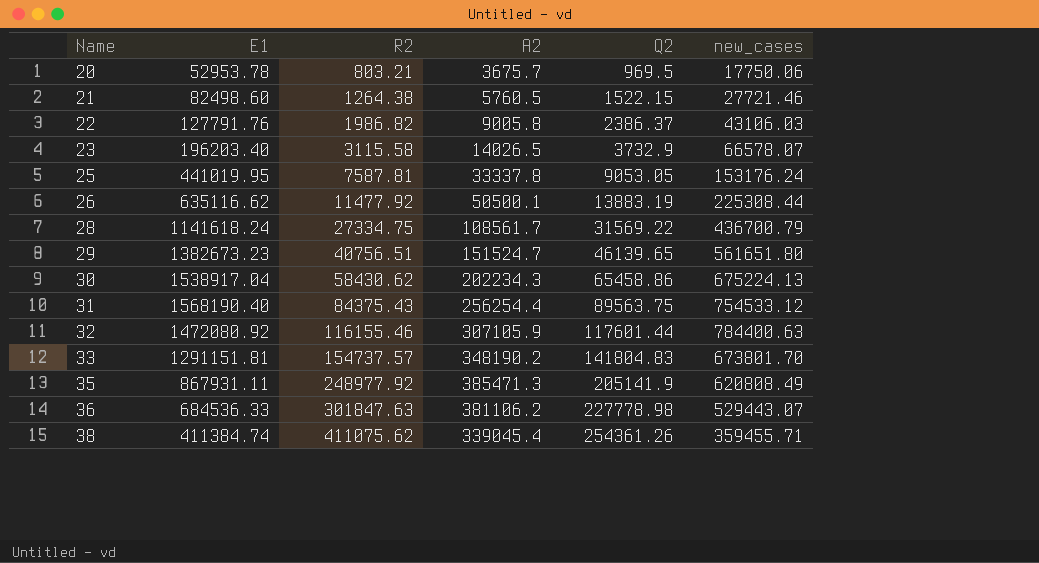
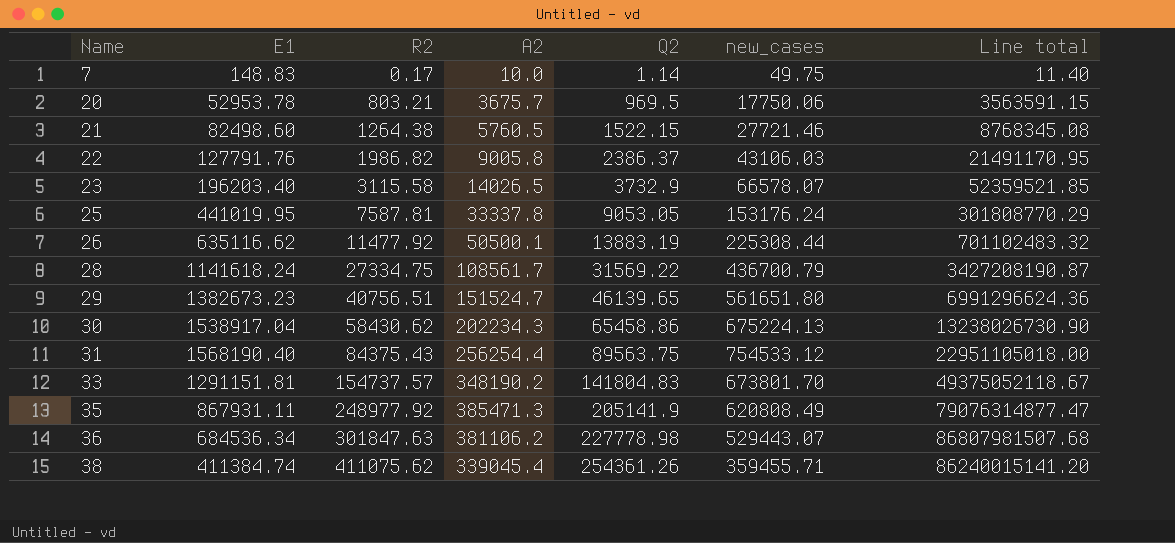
column Line total | formula: none -> [A2] * [Q2]
row 32: 1472080.92 | 116155.46 | 307105.9 | 117601.44 | 784400.63 -> none
row 7: none -> 148.83 | 0.17 | 10.0 | 1.14 | 49.75 | 11.40
36 | E1: 684536.33 -> 684536.34

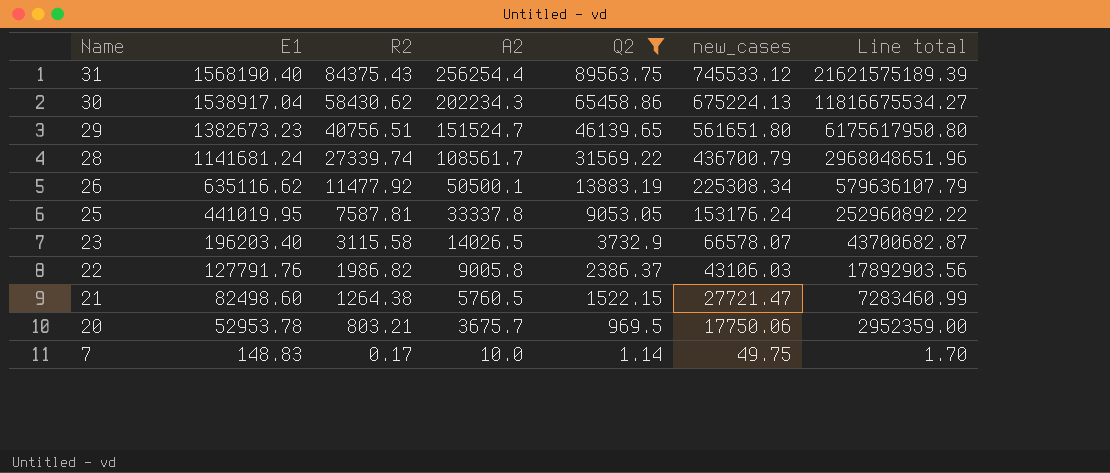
filter: none -> Q2 <= 89563.75
row order: Name ascending -> Name descending
column Line total | formula: [A2] * [Q2] -> [R2] * [A2]
31 | new_cases: 754533.12 -> 745533.12
28 | E1: 1141618.24 -> 1141681.24
28 | R2: 27334.75 -> 27339.74
26 | new_cases: 225308.44 -> 225308.34
21 | new_cases: 27721.46 -> 27721.47

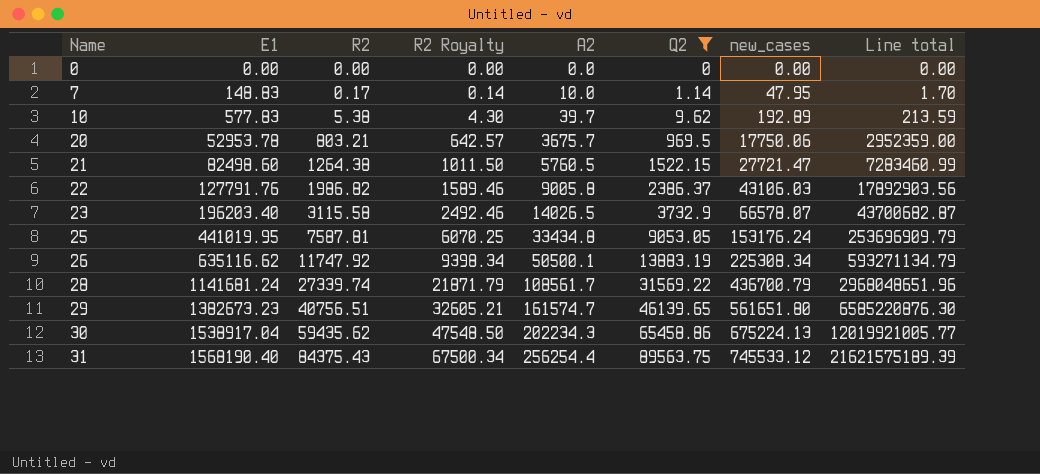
row order: Name descending -> Name ascending
column R2 Royalty | formula: none -> [R2] * 0.8
row 0: none -> 0.00 | 0.00 | 0.00 | 0.0 | 0 | 0.00 | 0.00
7 | new_cases: 49.75 -> 47.95
row 10: none -> 577.83 | 5.38 | 4.30 | 39.7 | 9.62 | 192.89 | 213.59
25 | A2: 33337.8 -> 33434.8
25 | Line total: 252960892.22 -> 253696909.79
26 | R2: 11477.92 -> 11747.92
26 | Line total: 579636107.79 -> 593271134.79
29 | A2: 151524.7 -> 161574.7
29 | Line total: 6175617950.80 -> 6585220876.30
30 | R2: 58430.62 -> 59435.62
30 | Line total: 11816675534.27 -> 12019921005.77

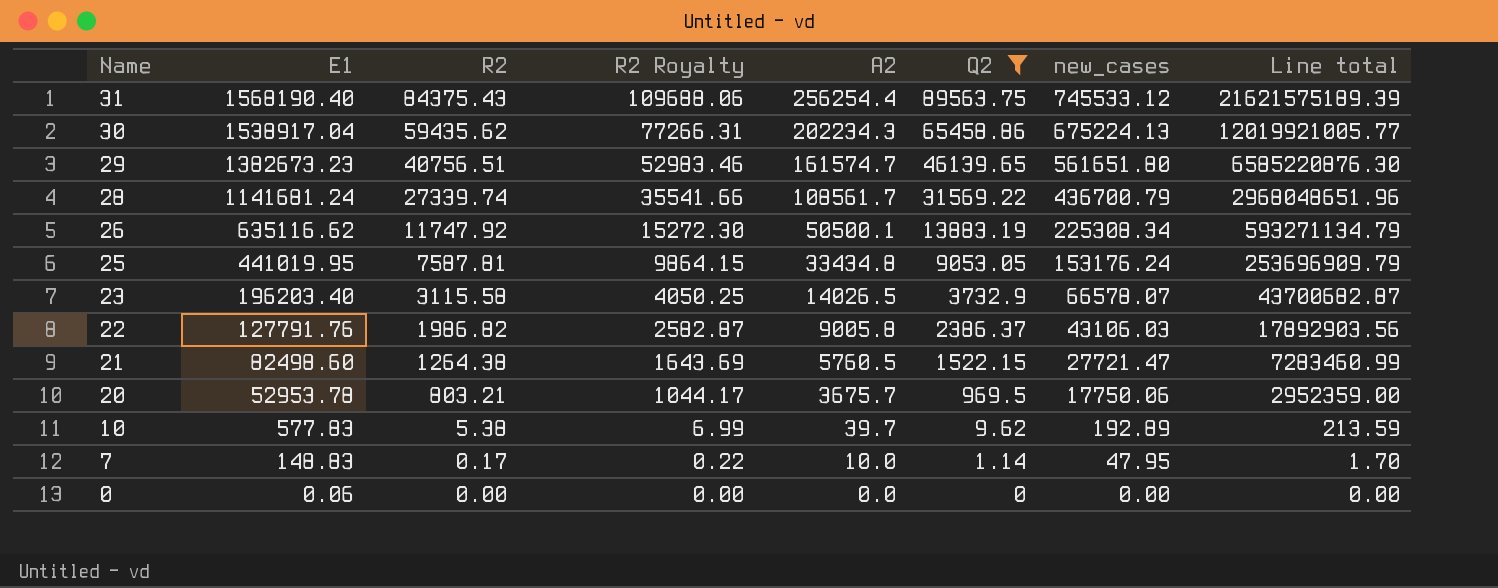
row order: Name ascending -> Name descending
column R2 Royalty | formula: [R2] * 0.8 -> [R2] * 1.3
0 | E1: 0.00 -> 0.06

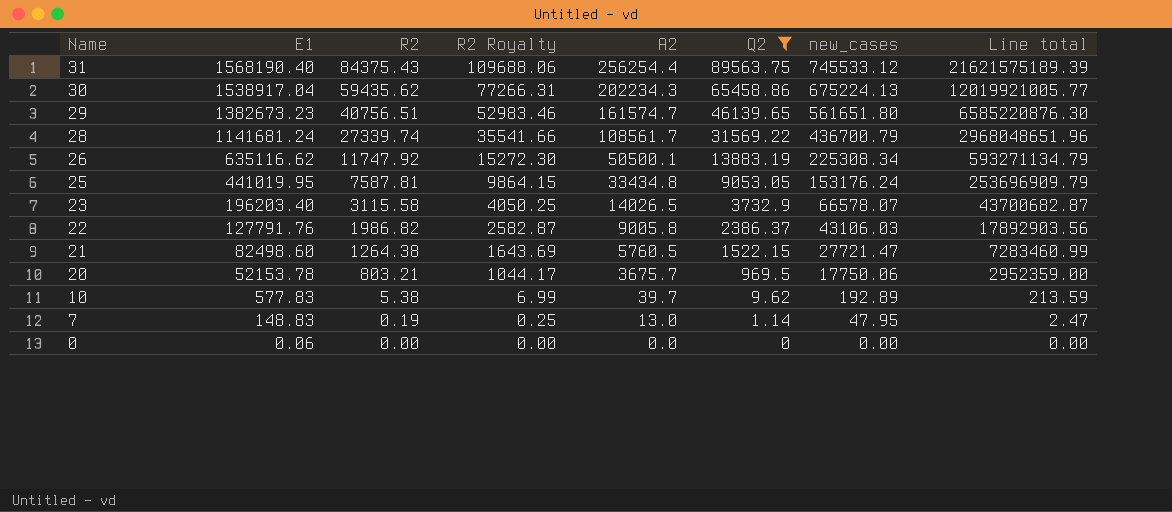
20 | E1: 52953.78 -> 52153.78
7 | R2: 0.17 -> 0.19
7 | R2 Royalty: 0.22 -> 0.25
7 | A2: 10.0 -> 13.0
7 | Line total: 1.70 -> 2.47

